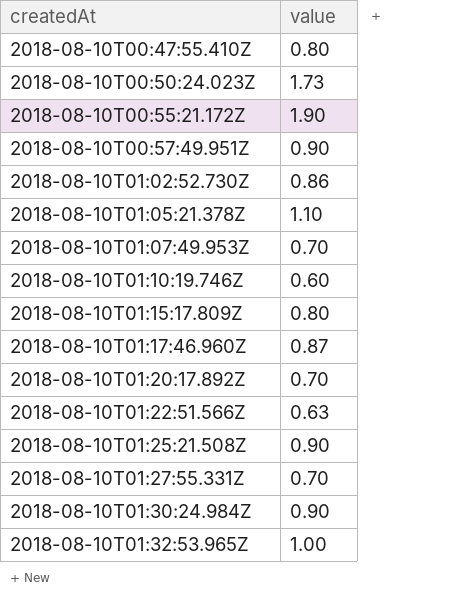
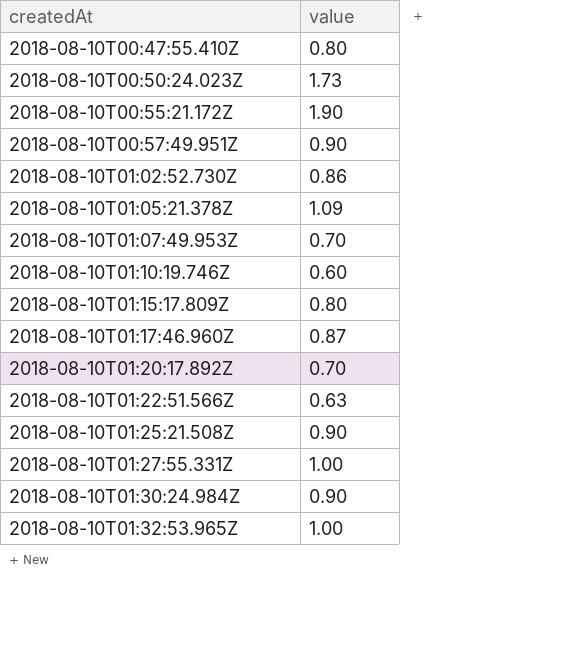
2018-08-10T01:05:21.378Z | value: 1.10 -> 1.09
2018-08-10T01:27:55.331Z | value: 0.70 -> 1.00

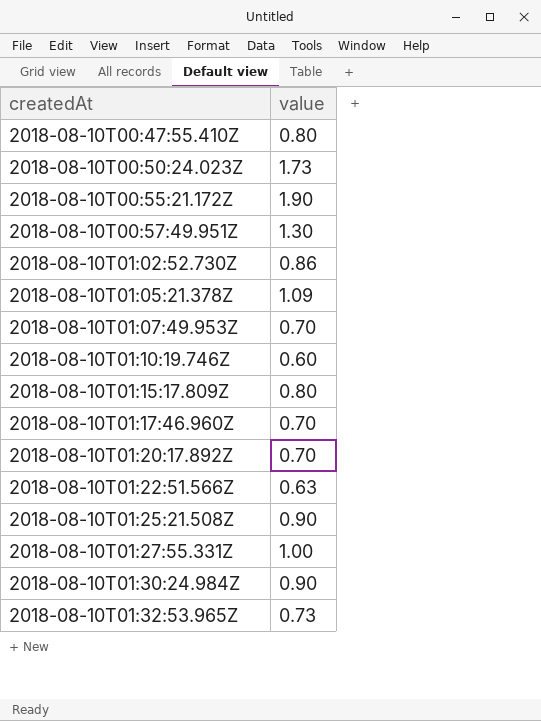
2018-08-10T00:57:49.951Z | value: 0.90 -> 1.30
2018-08-10T01:17:46.960Z | value: 0.87 -> 0.70
2018-08-10T01:32:53.965Z | value: 1.00 -> 0.73

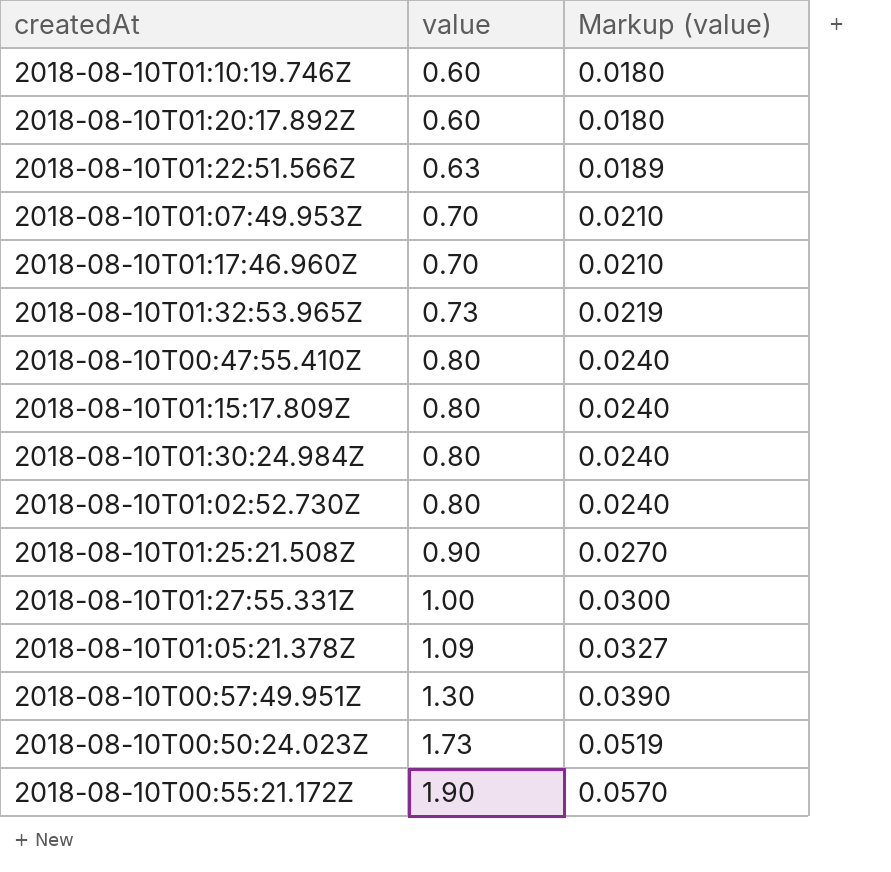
row order: createdAt ascending -> value ascending
column Markup (value) | formula: none -> [value] * 0.03
2018-08-10T01:20:17.892Z | value: 0.70 -> 0.60
2018-08-10T01:30:24.984Z | value: 0.90 -> 0.80
2018-08-10T01:02:52.730Z | value: 0.86 -> 0.80

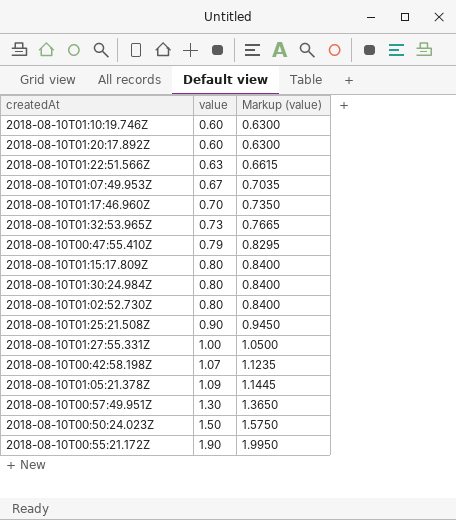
column Markup (value) | formula: [value] * 0.03 -> [value] * 1.05
2018-08-10T01:07:49.953Z | value: 0.70 -> 0.67
2018-08-10T00:47:55.410Z | value: 0.80 -> 0.79
row 2018-08-10T00:42:58.198Z: none -> 1.07 | 1.1235
2018-08-10T00:50:24.023Z | value: 1.73 -> 1.50

